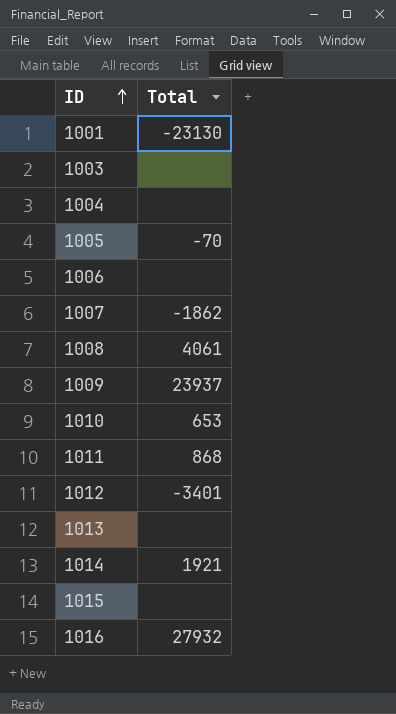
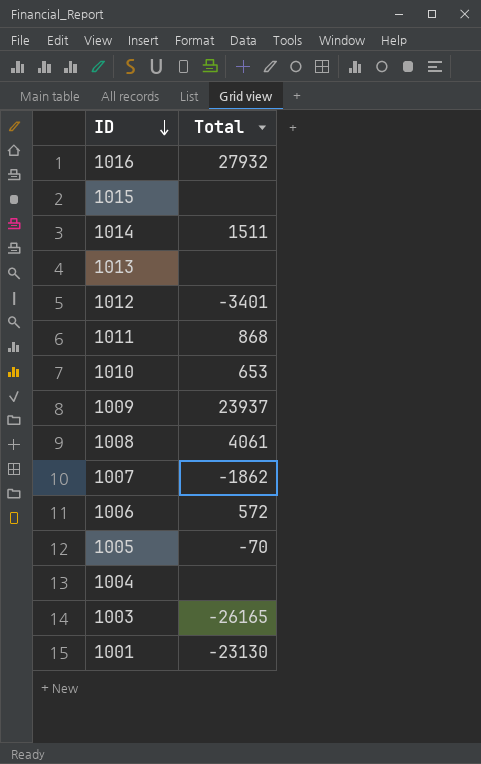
row order: ID ascending -> ID descending
1014 | Total: 1921 -> 1511
1006 | Total: none -> 572
1003 | Total: none -> -26165

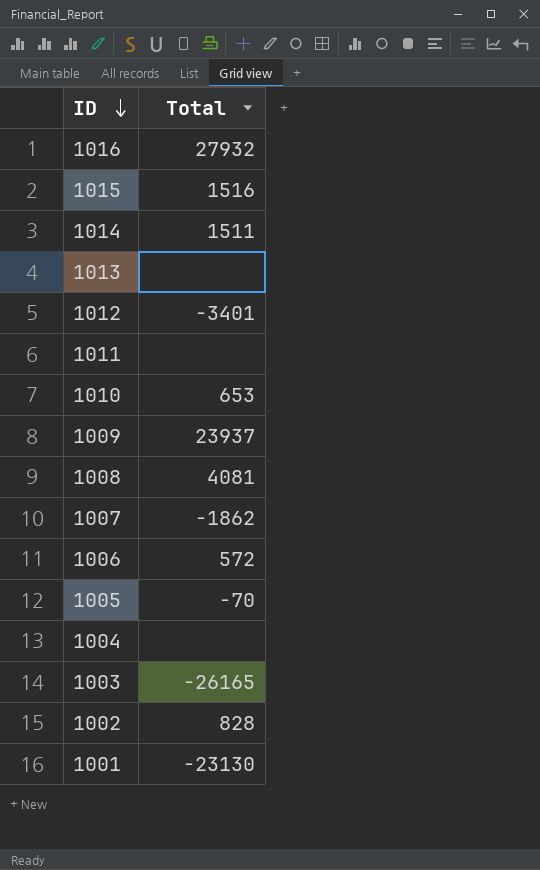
1015 | Total: none -> 1516
1011 | Total: 868 -> none
1008 | Total: 4061 -> 4081
row 1002: none -> 828

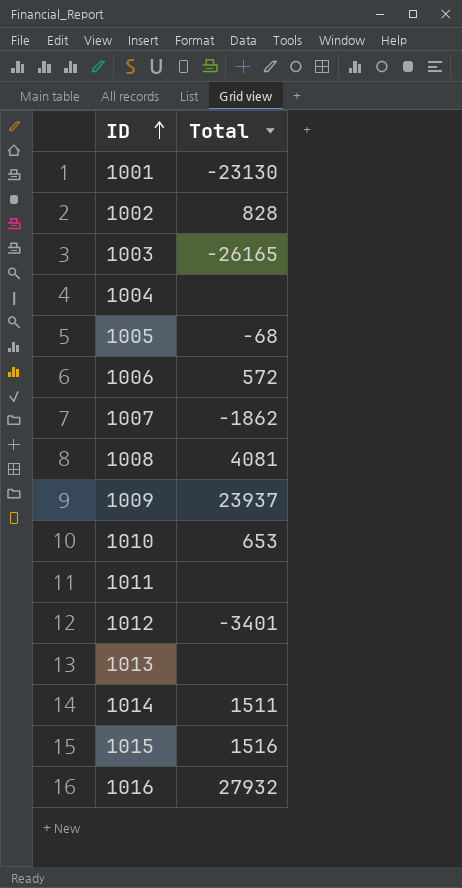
row order: ID descending -> ID ascending
1005 | Total: -70 -> -68

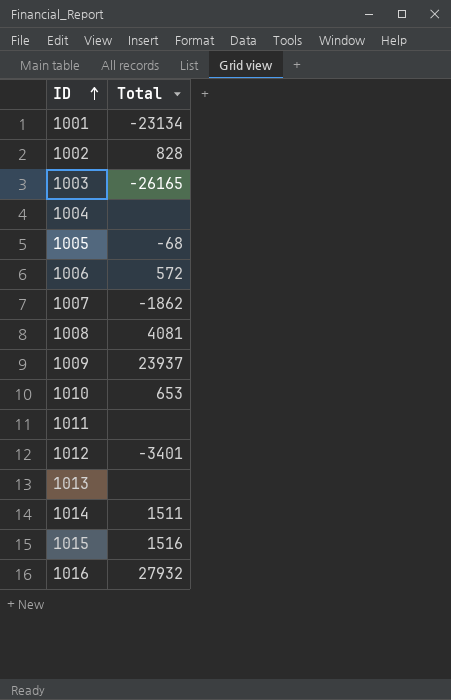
1001 | Total: -23130 -> -23134

